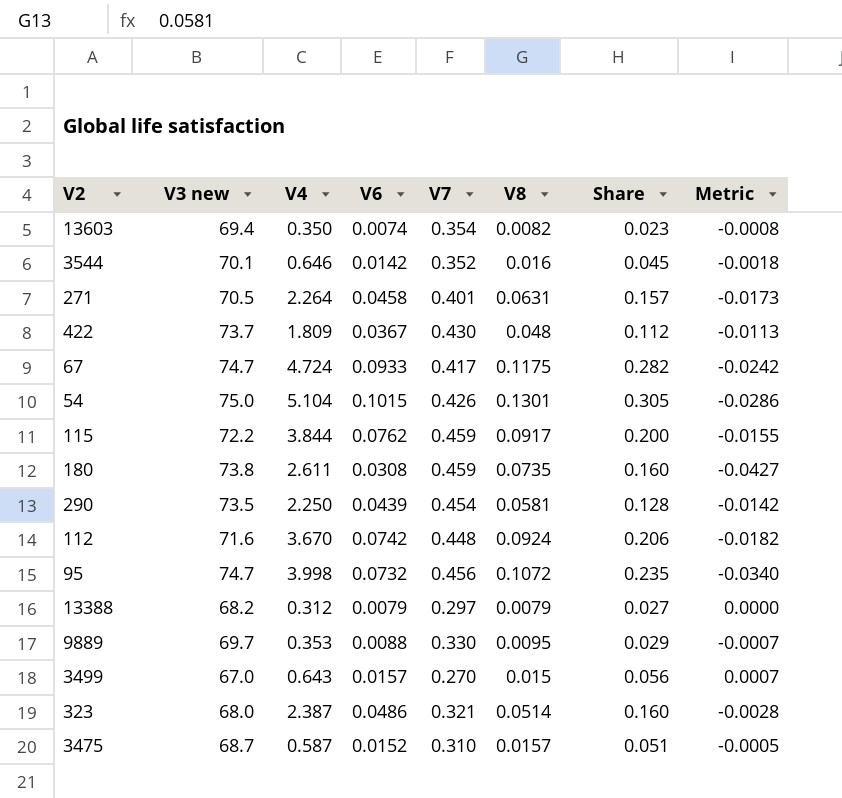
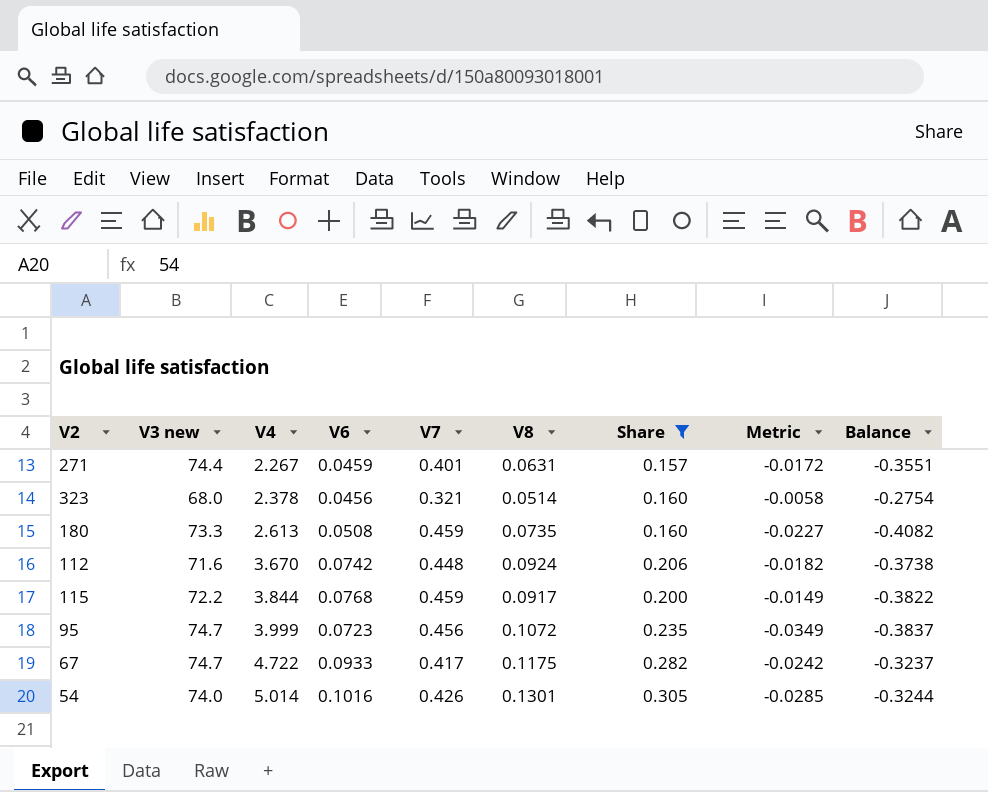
filter: none -> Share >= 0.157
row order: none -> V4 ascending
column Balance | formula: none -> [V6] - [V7]
271 | V3 new: 70.5 -> 74.4
271 | V4: 2.264 -> 2.267
271 | V6: 0.0458 -> 0.0459
271 | Metric: -0.0173 -> -0.0172
323 | V4: 2.387 -> 2.378
323 | V6: 0.0486 -> 0.0456
323 | Metric: -0.0028 -> -0.0058
180 | V3 new: 73.8 -> 73.3
180 | V4: 2.611 -> 2.613
180 | V6: 0.0308 -> 0.0508
180 | Metric: -0.0427 -> -0.0227
115 | V6: 0.0762 -> 0.0768
115 | Metric: -0.0155 -> -0.0149
95 | V4: 3.998 -> 3.999
95 | V6: 0.0732 -> 0.0723
95 | Metric: -0.0340 -> -0.0349
67 | V4: 4.724 -> 4.722
54 | V3 new: 75.0 -> 74.0
54 | V4: 5.104 -> 5.014
54 | V6: 0.1015 -> 0.1016
54 | Metric: -0.0286 -> -0.0285

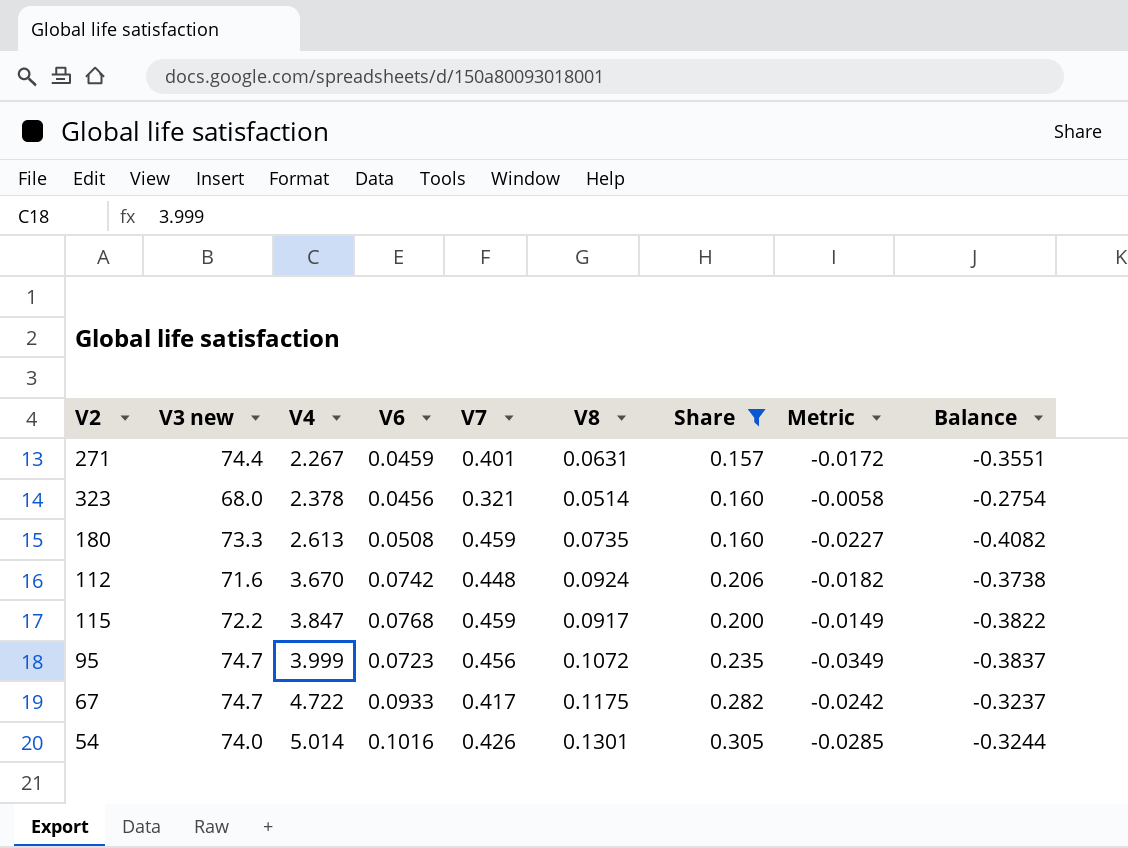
115 | V4: 3.844 -> 3.847

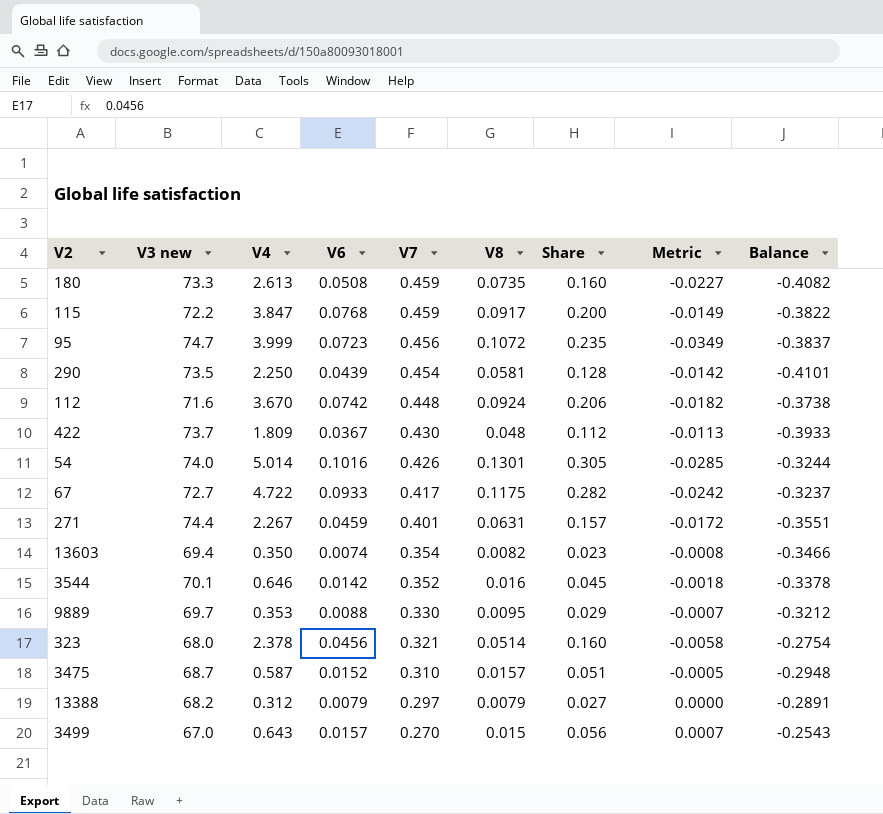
filter: Share >= 0.157 -> none
row order: V4 ascending -> V7 descending
67 | V3 new: 74.7 -> 72.7

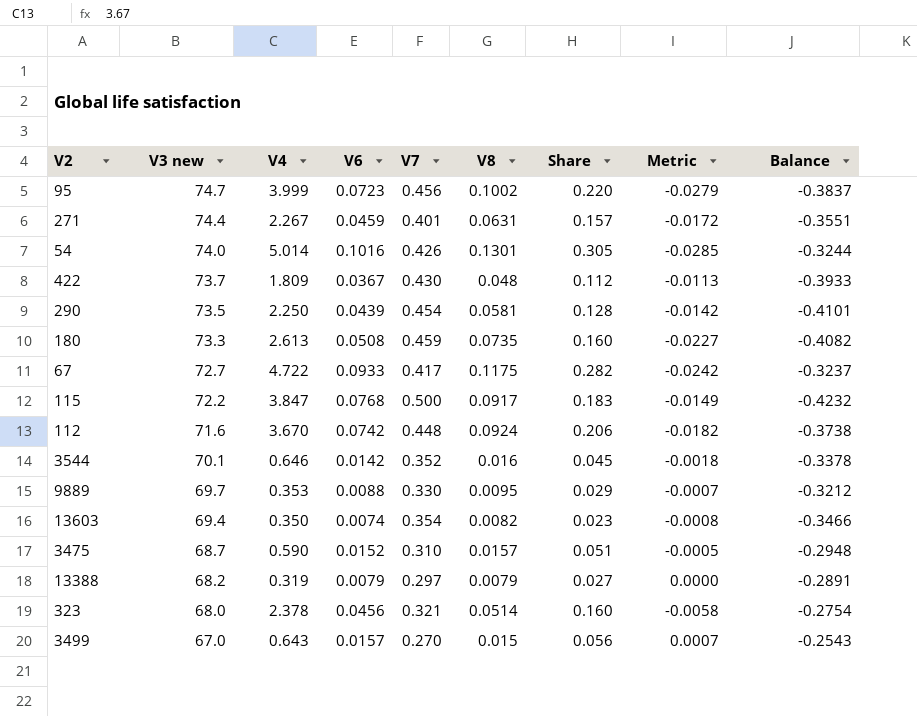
row order: V7 descending -> V3 new descending
95 | V8: 0.1072 -> 0.1002
95 | Share: 0.235 -> 0.220
95 | Metric: -0.0349 -> -0.0279
115 | V7: 0.459 -> 0.500
115 | Share: 0.200 -> 0.183
115 | Balance: -0.3822 -> -0.4232
3475 | V4: 0.587 -> 0.590
13388 | V4: 0.312 -> 0.319

